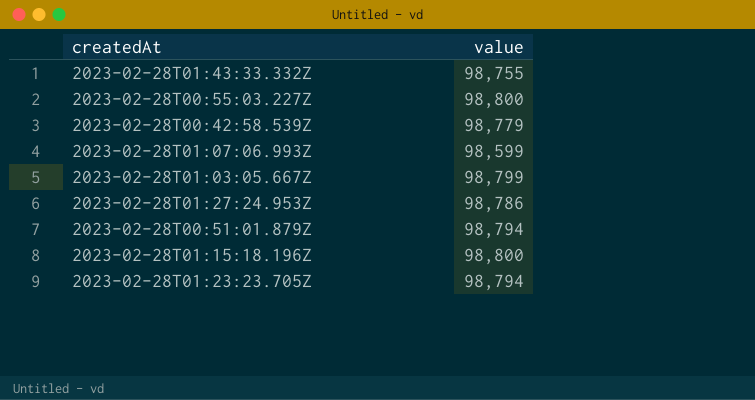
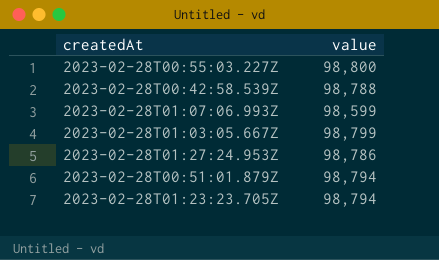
row 2023-02-28T01:43:33.332Z: 98,755 -> none
row 2023-02-28T01:15:18.196Z: 98,800 -> none
2023-02-28T00:42:58.539Z | value: 98,779 -> 98,788

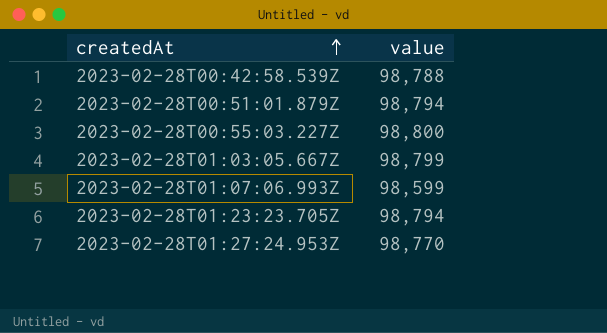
row order: none -> createdAt ascending
2023-02-28T01:27:24.953Z | value: 98,786 -> 98,770

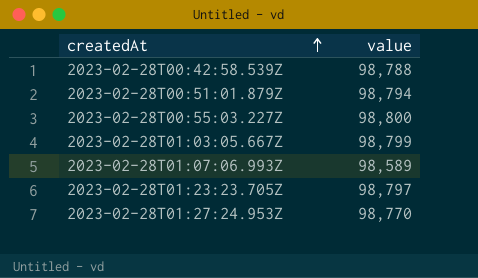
2023-02-28T01:07:06.993Z | value: 98,599 -> 98,589
2023-02-28T01:23:23.705Z | value: 98,794 -> 98,797

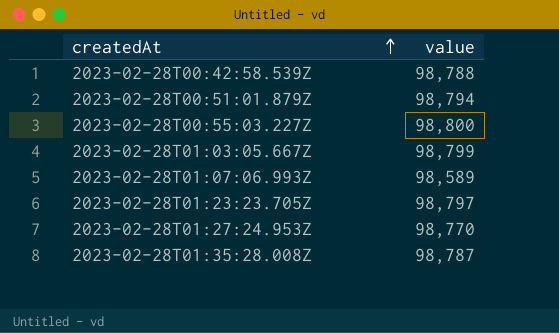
row 2023-02-28T01:35:28.008Z: none -> 98,787

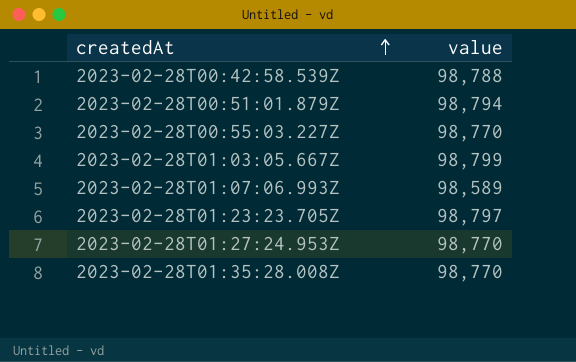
2023-02-28T00:55:03.227Z | value: 98,800 -> 98,770
2023-02-28T01:35:28.008Z | value: 98,787 -> 98,770

